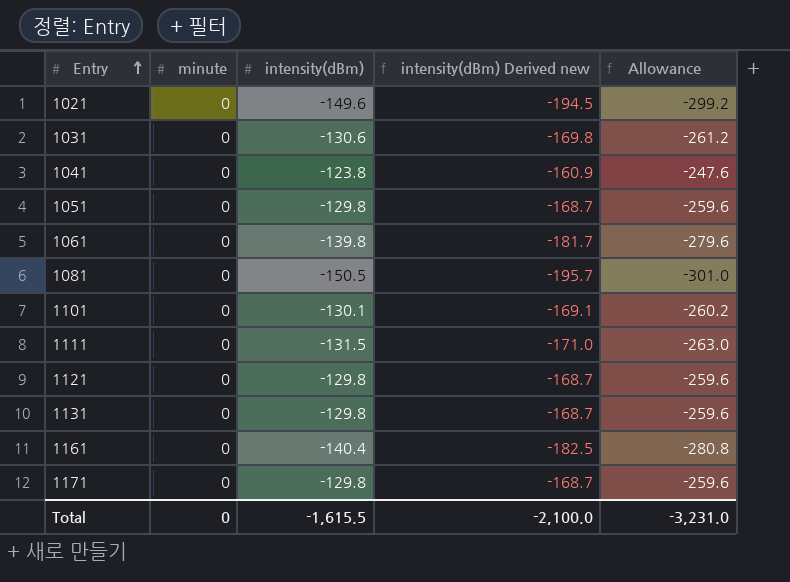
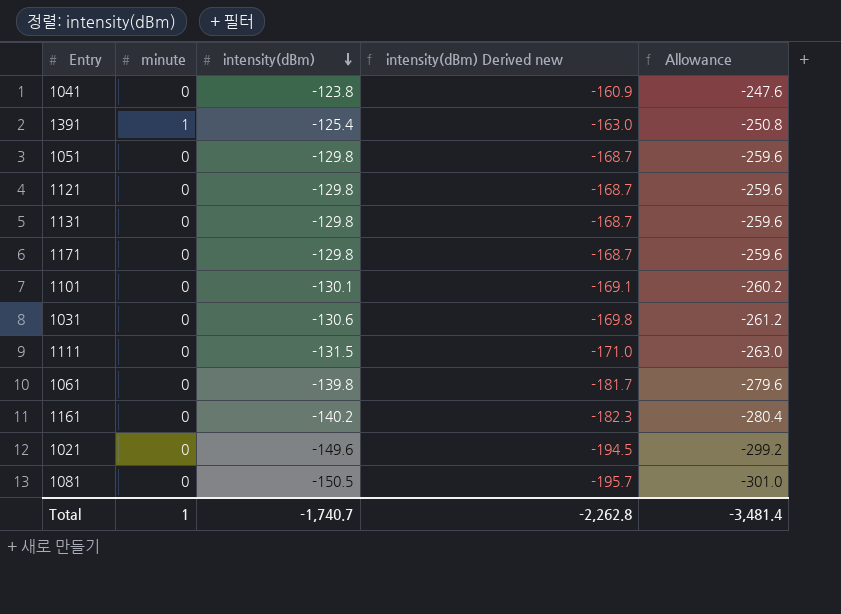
row order: Entry ascending -> intensity(dBm) descending
row 1391: none -> 1 | -125.4 | -163.0 | -250.8
1161 | intensity(dBm): -140.4 -> -140.2
1161 | intensity(dBm) Derived new: -182.5 -> -182.3
1161 | Allowance: -280.8 -> -280.4
Total | minute: 0 -> 1
Total | intensity(dBm): -1,615.5 -> -1,740.7
Total | intensity(dBm) Derived new: -2,100.0 -> -2,262.8
Total | Allowance: -3,231.0 -> -3,481.4

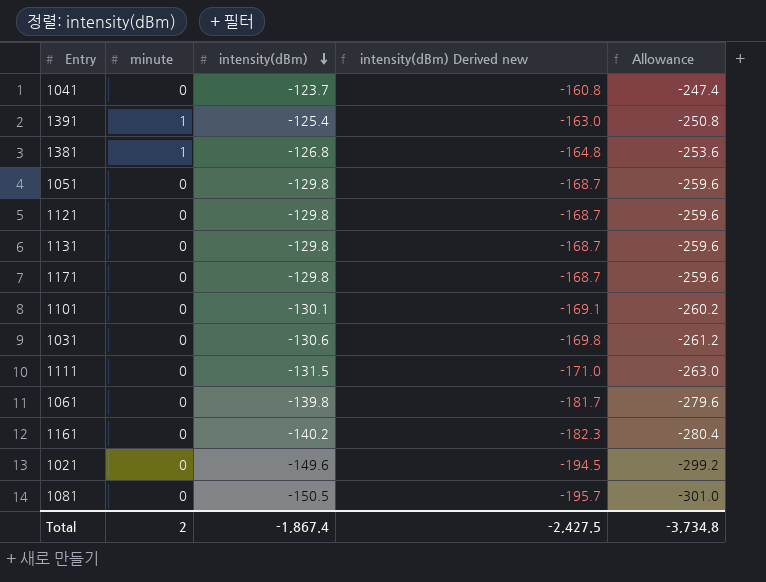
1041 | intensity(dBm): -123.8 -> -123.7
1041 | intensity(dBm) Derived new: -160.9 -> -160.8
1041 | Allowance: -247.6 -> -247.4
row 1381: none -> 1 | -126.8 | -164.8 | -253.6
Total | minute: 1 -> 2
Total | intensity(dBm): -1,740.7 -> -1,867.4
Total | intensity(dBm) Derived new: -2,262.8 -> -2,427.5
Total | Allowance: -3,481.4 -> -3,734.8

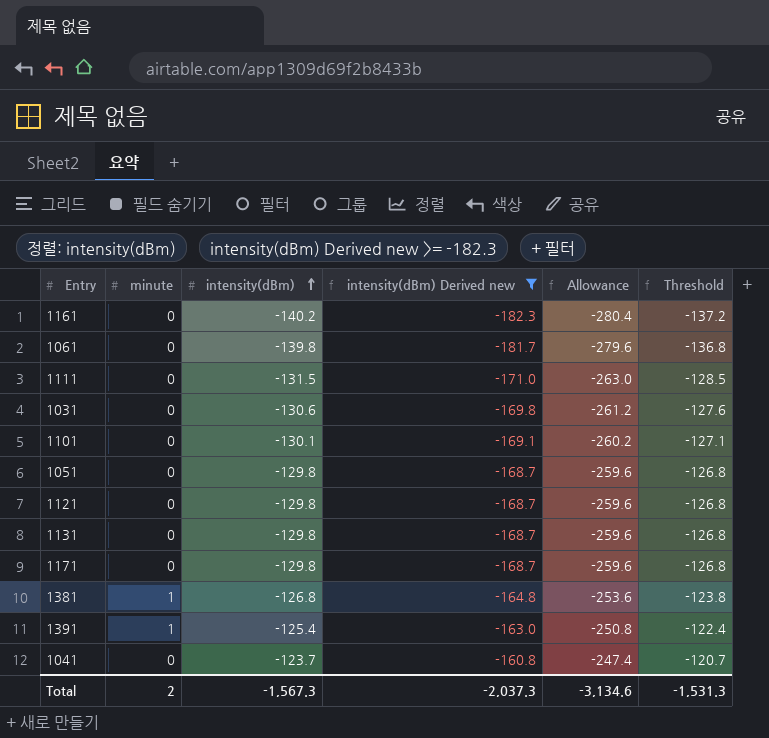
filter: none -> intensity(dBm) Derived new >= -182.3
row order: intensity(dBm) descending -> intensity(dBm) ascending
column Threshold | formula: none -> [intensity(dBm)] + 3
Total | intensity(dBm): -1,867.4 -> -1,567.3
Total | intensity(dBm) Derived new: -2,427.5 -> -2,037.3
Total | Allowance: -3,734.8 -> -3,134.6

